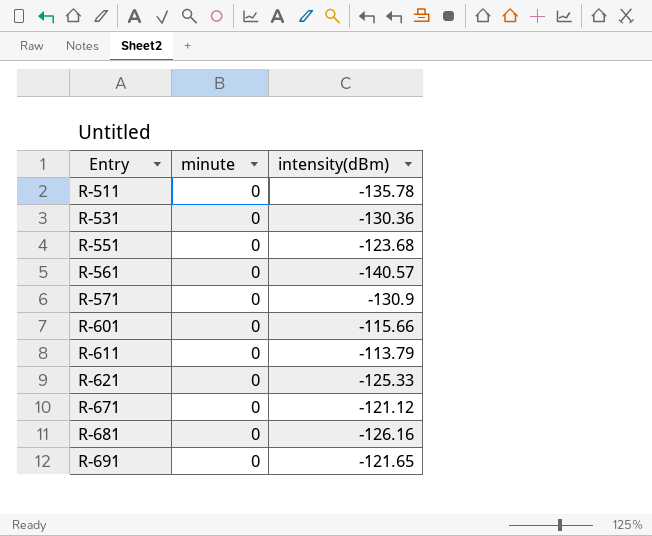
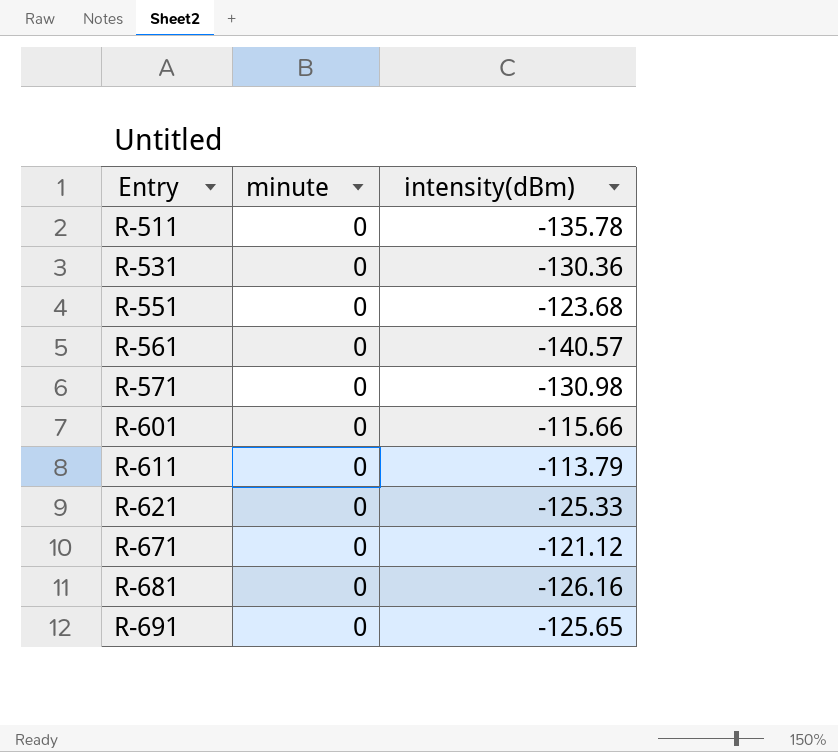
R-571 | intensity(dBm): -130.9 -> -130.98
R-691 | intensity(dBm): -121.65 -> -125.65

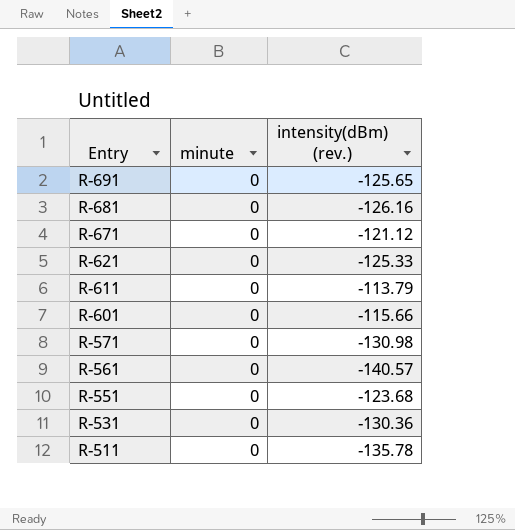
row order: Entry ascending -> Entry descending
column name: intensity(dBm) -> intensity(dBm) (rev.)

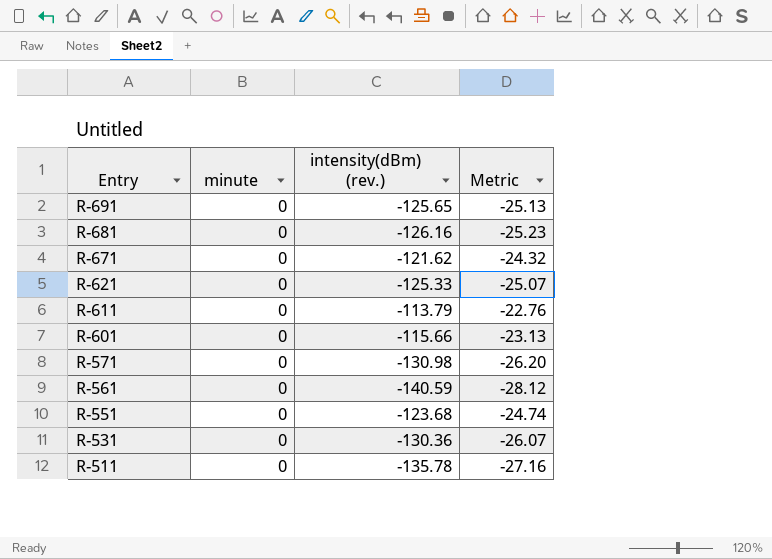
column Metric | formula: none -> [intensity(dBm) (rev.)] * 0.2
R-671 | intensity(dBm) (rev.): -121.12 -> -121.62
R-561 | intensity(dBm) (rev.): -140.57 -> -140.59

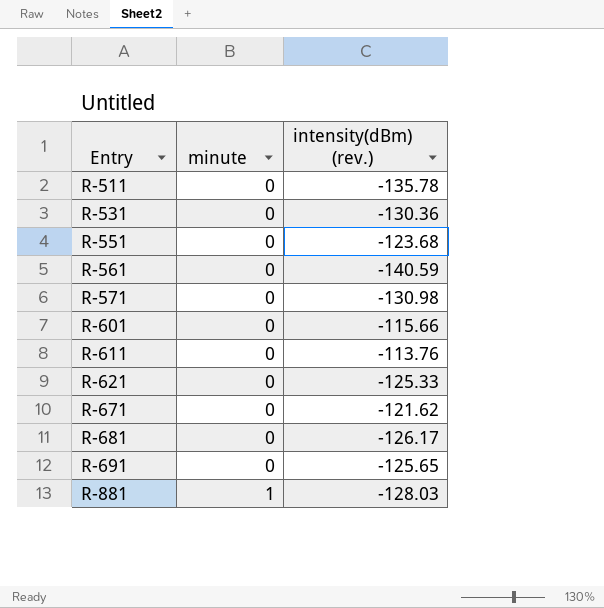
row order: Entry descending -> Entry ascending
column Metric | formula: [intensity(dBm) (rev.)] * 0.2 -> none
R-611 | intensity(dBm) (rev.): -113.79 -> -113.76
R-681 | intensity(dBm) (rev.): -126.16 -> -126.17
row R-881: none -> 1 | -128.03

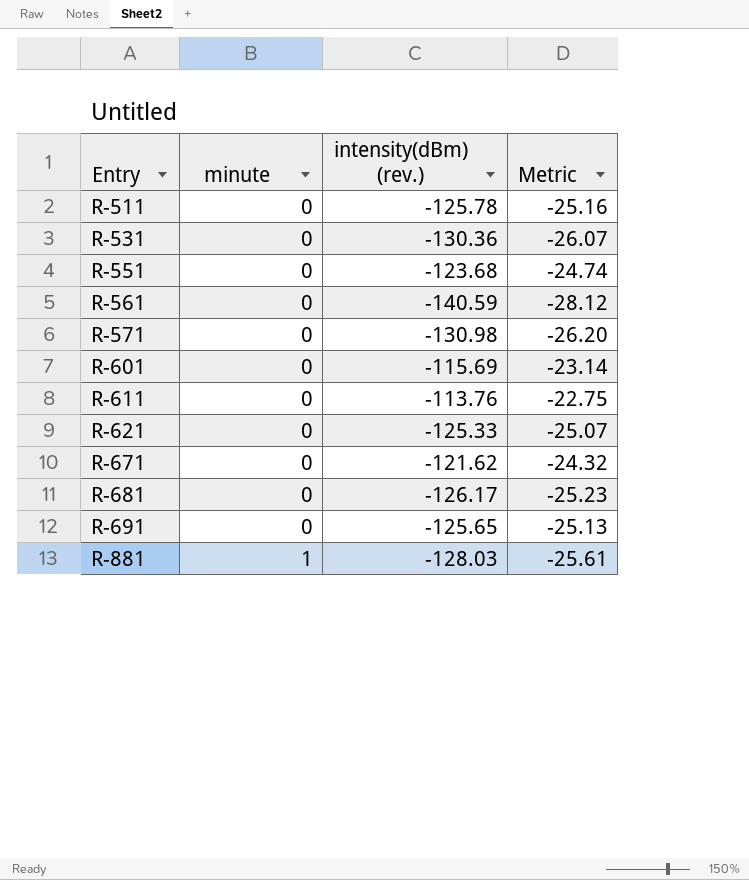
column Metric | formula: none -> [intensity(dBm) (rev.)] * 0.2
R-511 | intensity(dBm) (rev.): -135.78 -> -125.78
R-601 | intensity(dBm) (rev.): -115.66 -> -115.69

